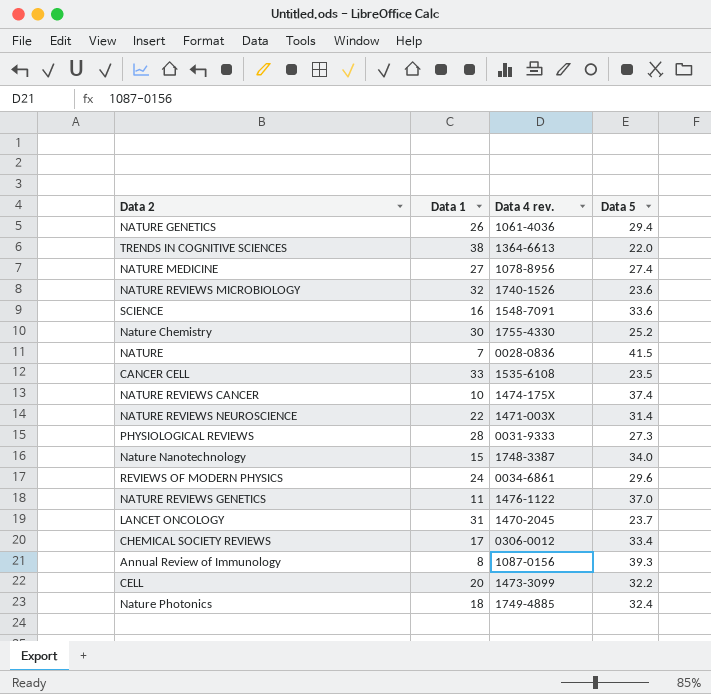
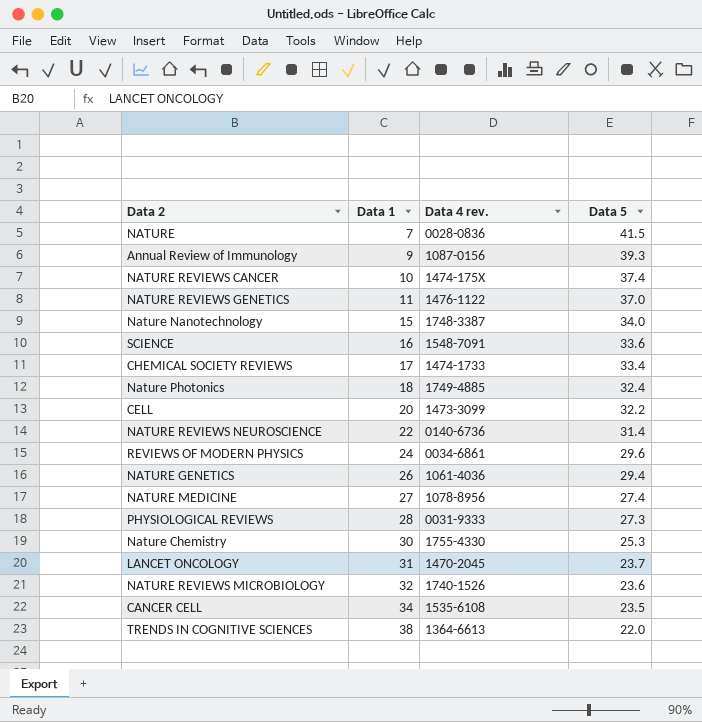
row order: none -> Data 1 ascending
Annual Review of Immunology | Data 1: 8 -> 9
CHEMICAL SOCIETY REVIEWS | Data 4 rev.: 0306-0012 -> 1474-1733
NATURE REVIEWS NEUROSCIENCE | Data 4 rev.: 1471-003X -> 0140-6736
Nature Chemistry | Data 5: 25.2 -> 25.3
CANCER CELL | Data 1: 33 -> 34

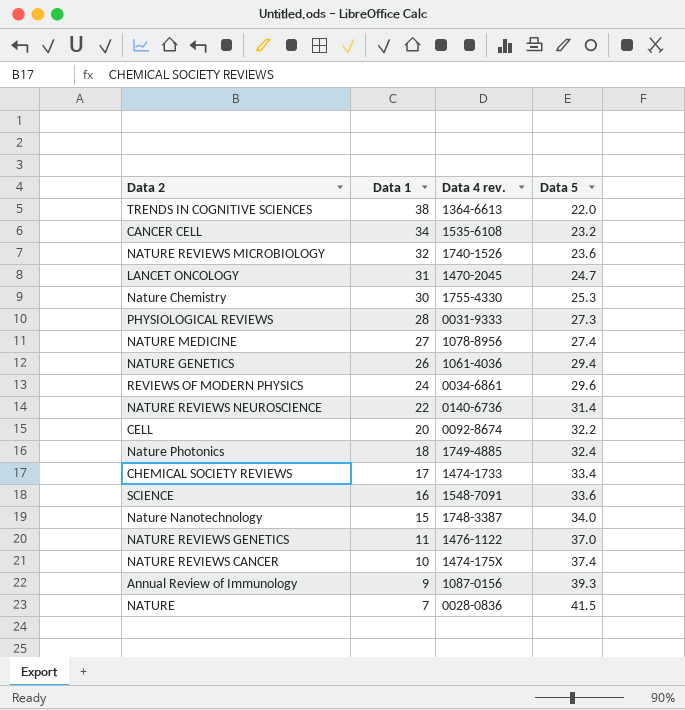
row order: Data 1 ascending -> Data 1 descending
CANCER CELL | Data 5: 23.5 -> 23.2
LANCET ONCOLOGY | Data 5: 23.7 -> 24.7
CELL | Data 4 rev.: 1473-3099 -> 0092-8674

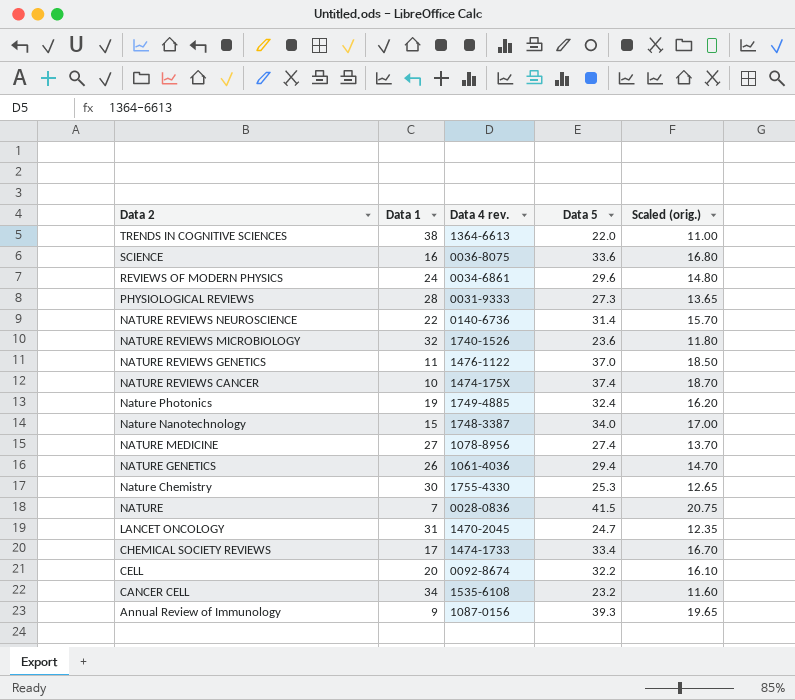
row order: Data 1 descending -> Data 2 descending
column Scaled (orig.) | formula: none -> [Data 5] * 0.5
SCIENCE | Data 4 rev.: 1548-7091 -> 0036-8075
Nature Photonics | Data 1: 18 -> 19

